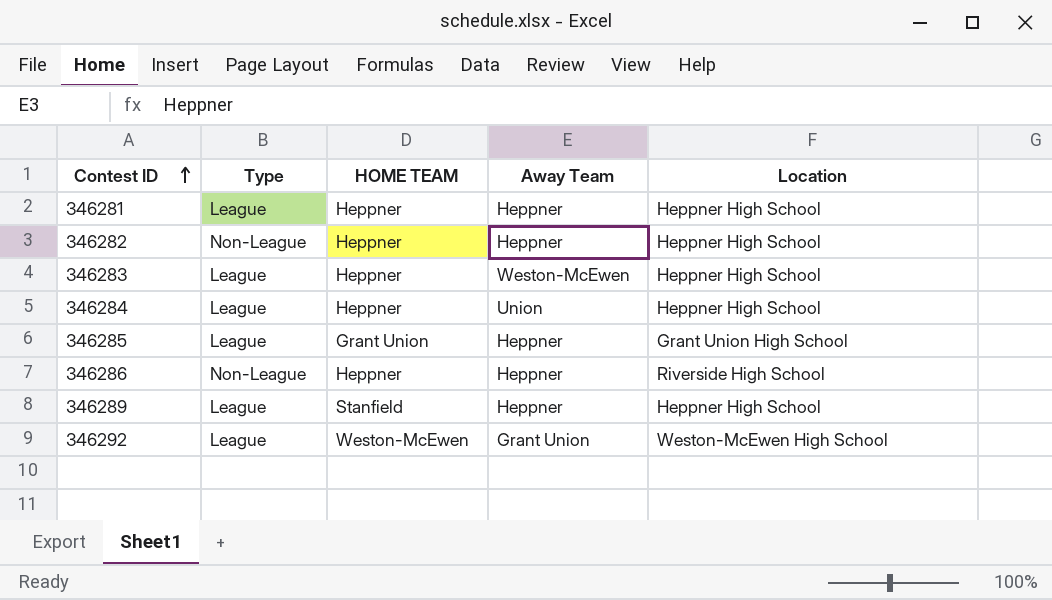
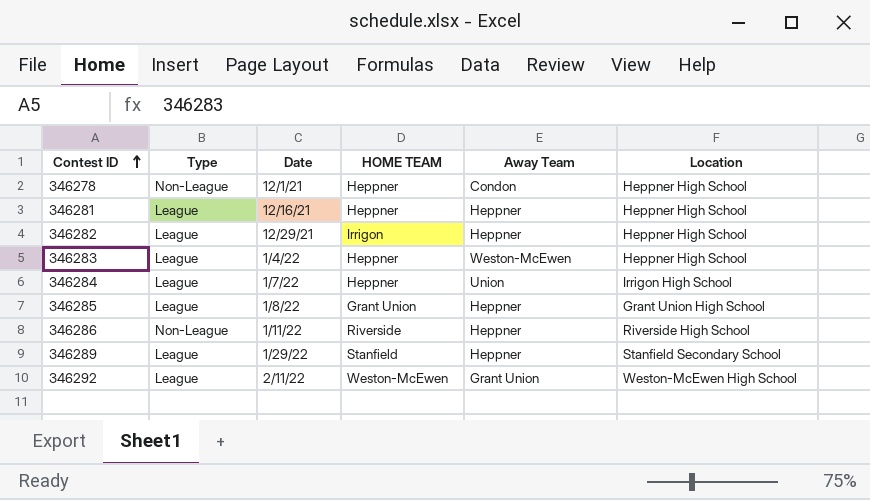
column Date | position: none -> 3
row 346278: none -> Non-League | 12/1/21 | Heppner | Condon | Heppner High School
346282 | Type: Non-League -> League
346282 | HOME TEAM: Heppner -> Irrigon
346284 | Location: Heppner High School -> Irrigon High School
346286 | HOME TEAM: Heppner -> Riverside
346289 | Location: Heppner High School -> Stanfield Secondary School

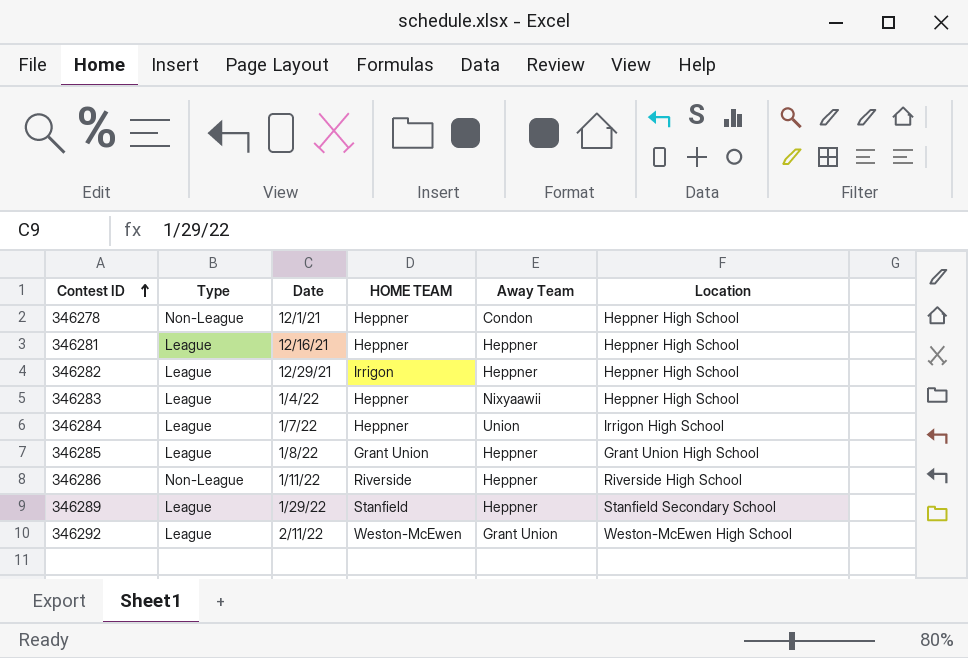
346283 | Away Team: Weston-McEwen -> Nixyaawii

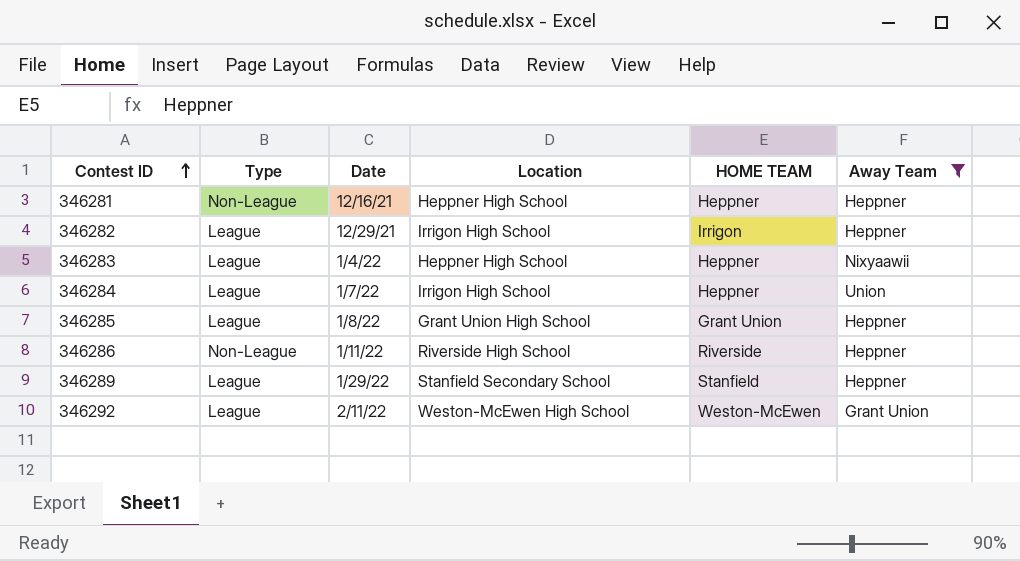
filter: none -> Away Team != Condon
column Location | position: 6 -> 4
346281 | Type: League -> Non-League
346282 | Location: Heppner High School -> Irrigon High School

